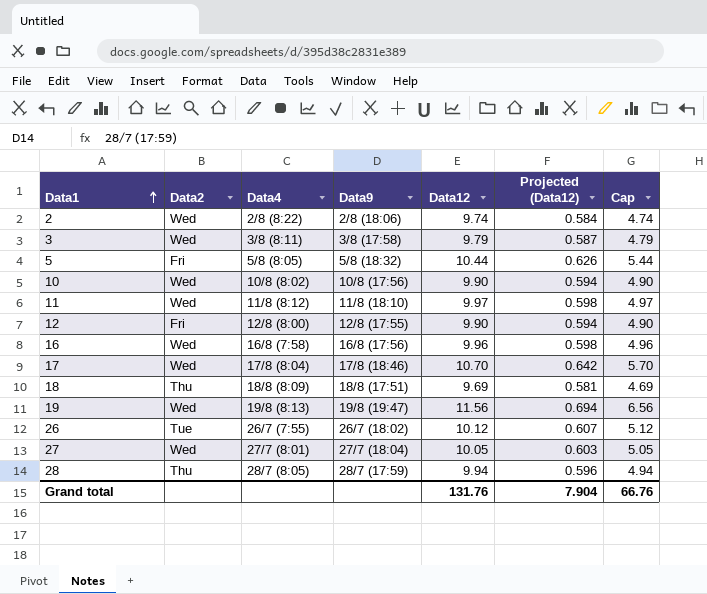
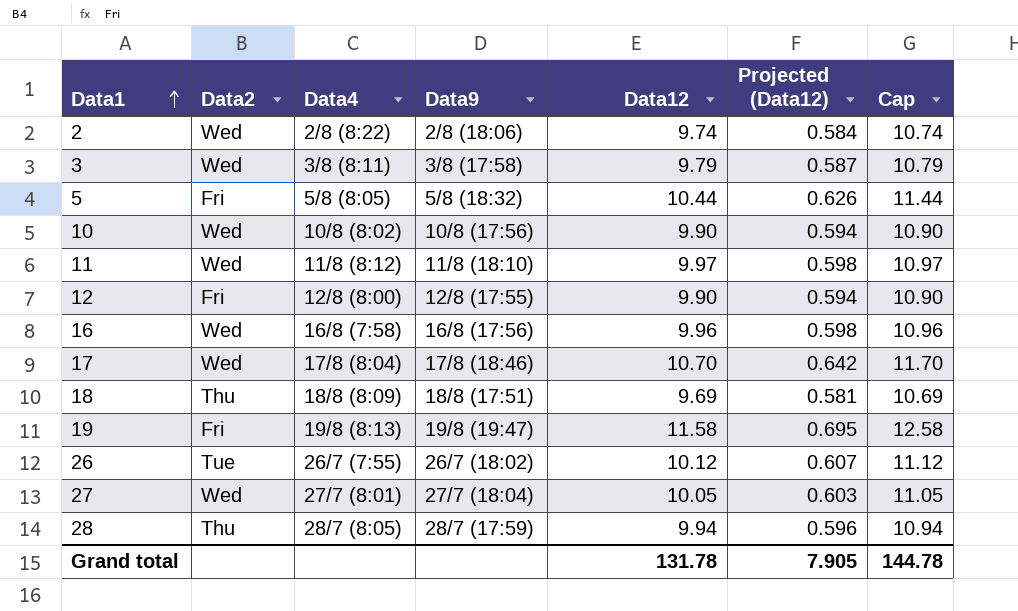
column Cap | formula: [Data12] - 5 -> [Data12] + 1
19 | Data2: Wed -> Fri
19 | Data12: 11.56 -> 11.58
19 | Projected (Data12): 0.694 -> 0.695
Grand total | Data12: 131.76 -> 131.78
Grand total | Projected (Data12): 7.904 -> 7.905
Grand total | Cap: 66.76 -> 144.78

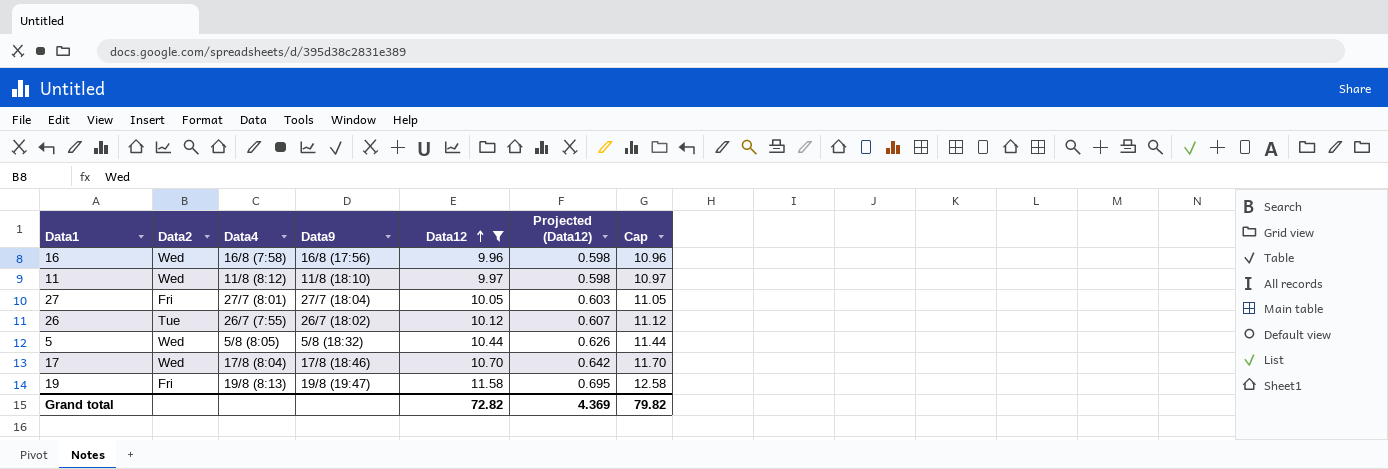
filter: none -> Data12 >= 9.96
row order: Data1 ascending -> Data12 ascending
27 | Data2: Wed -> Fri
5 | Data2: Fri -> Wed
Grand total | Data12: 131.78 -> 72.82
Grand total | Projected (Data12): 7.905 -> 4.369
Grand total | Cap: 144.78 -> 79.82

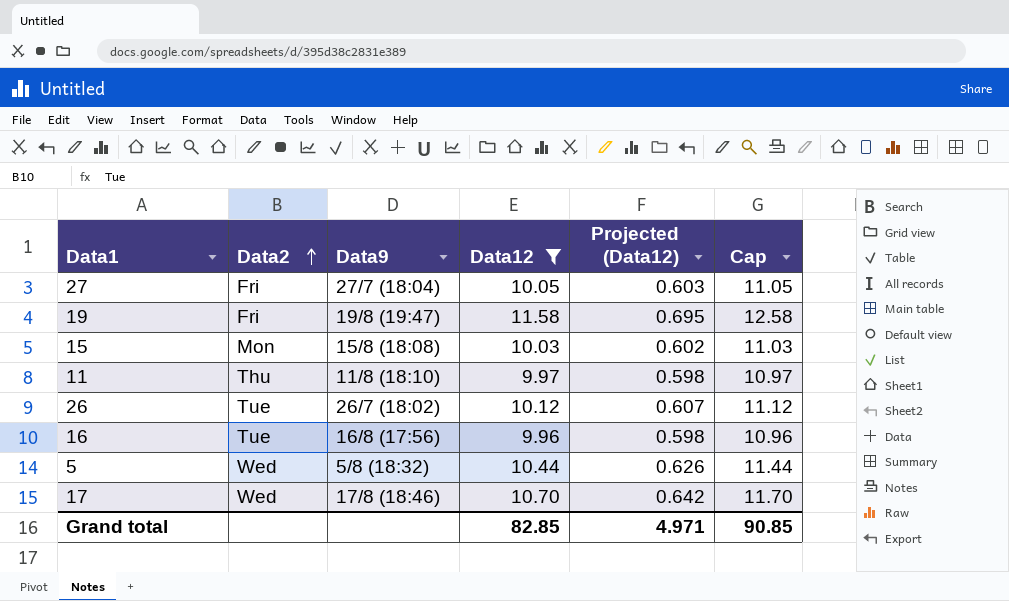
row order: Data12 ascending -> Data2 ascending
column Data4 | position: 3 -> none
row 15: none -> Mon | 15/8 (18:08) | 10.03 | 0.602 | 11.03
11 | Data2: Wed -> Thu
16 | Data2: Wed -> Tue
Grand total | Data12: 72.82 -> 82.85
Grand total | Projected (Data12): 4.369 -> 4.971
Grand total | Cap: 79.82 -> 90.85

